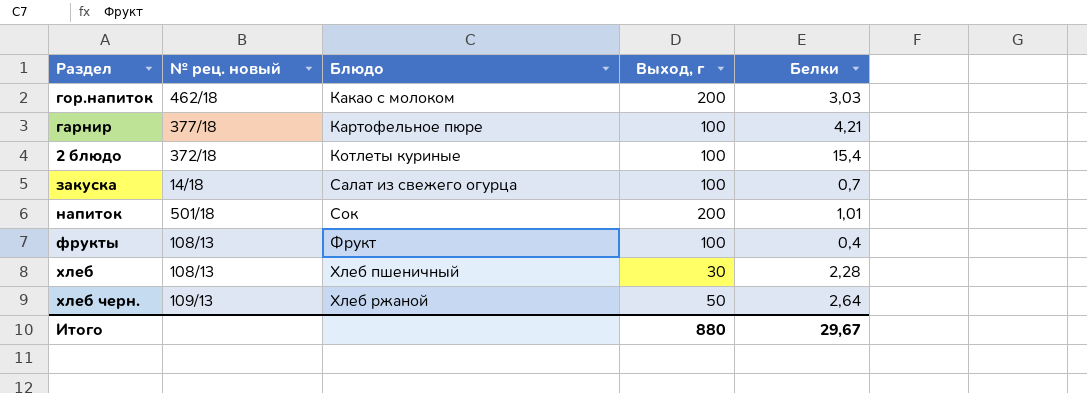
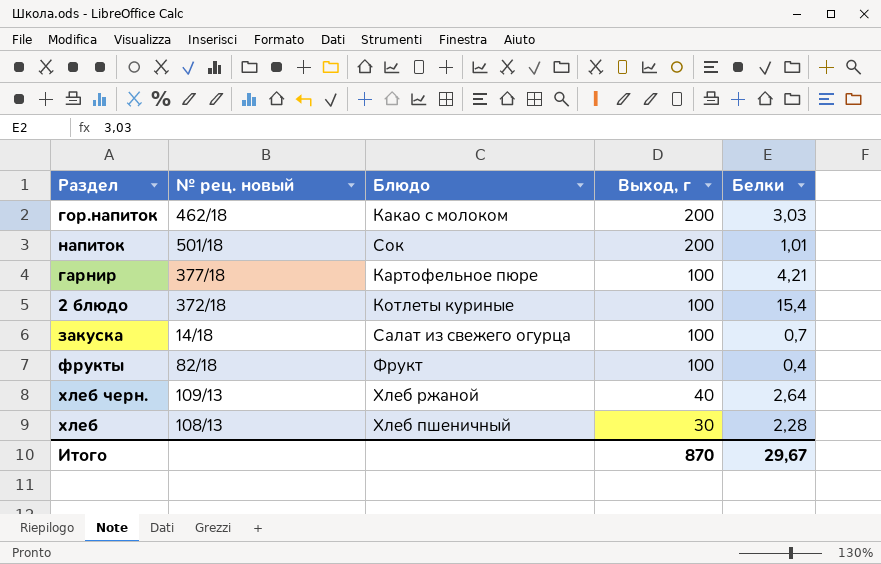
row order: Блюдо ascending -> Выход, г descending
фрукты | № рец. новый: 108/13 -> 82/18
хлеб черн. | Выход, г: 50 -> 40
Итого | Выход, г: 880 -> 870

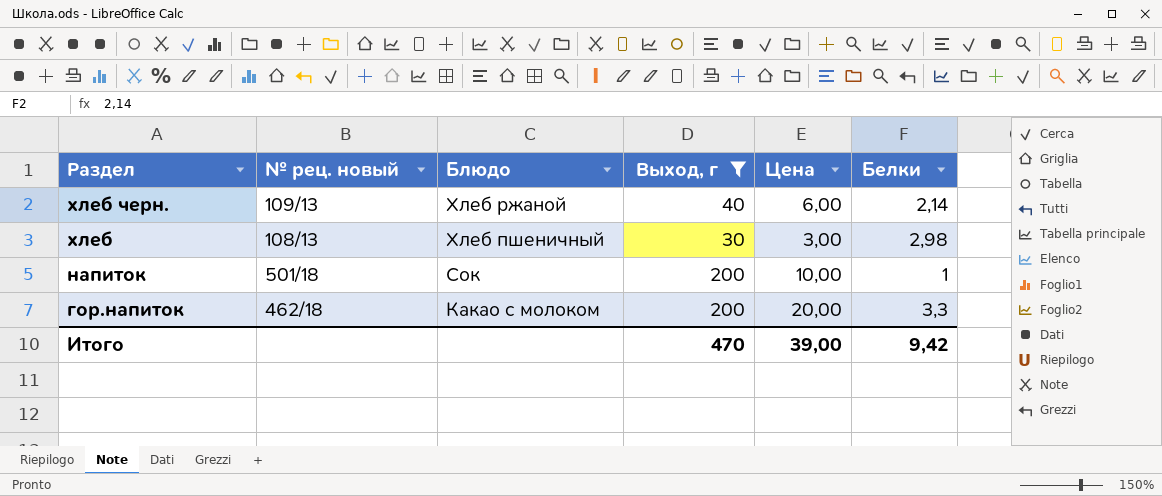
filter: none -> Выход, г != 100
row order: Выход, г descending -> Раздел descending
column Цена | position: none -> 5
хлеб черн. | Белки: 2,64 -> 2,14
хлеб | Белки: 2,28 -> 2,98
напиток | Белки: 1,01 -> 1
гор.напиток | Белки: 3,03 -> 3,3
Итого | Выход, г: 870 -> 470
Итого | Белки: 29,67 -> 9,42

